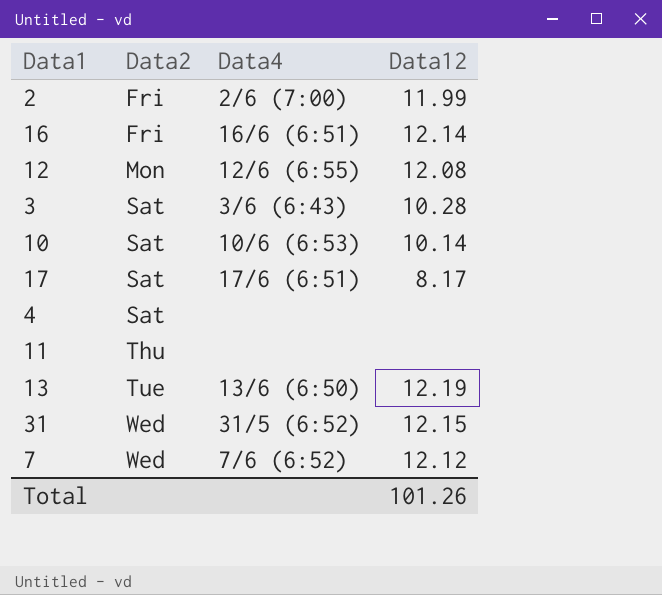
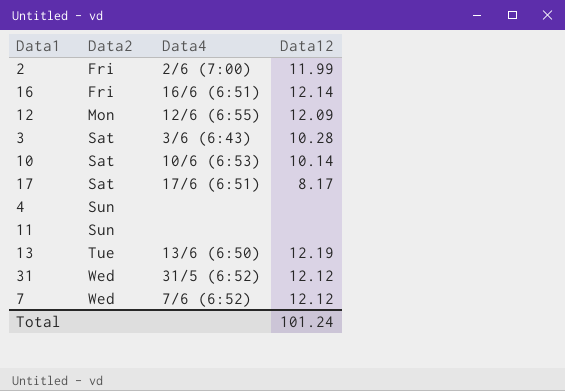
12 | Data12: 12.08 -> 12.09
4 | Data2: Sat -> Sun
11 | Data2: Thu -> Sun
31 | Data12: 12.15 -> 12.12
Total | Data12: 101.26 -> 101.24

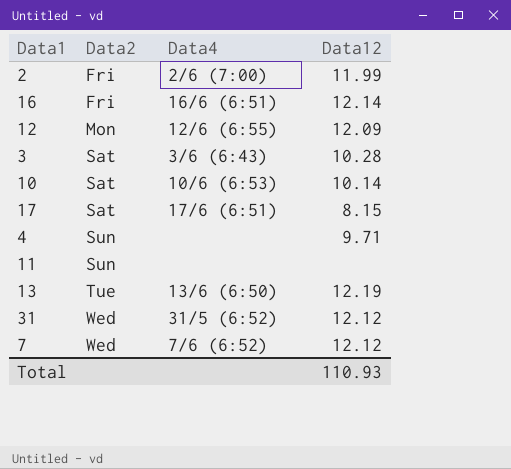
17 | Data12: 8.17 -> 8.15
4 | Data12: none -> 9.71
Total | Data12: 101.24 -> 110.93

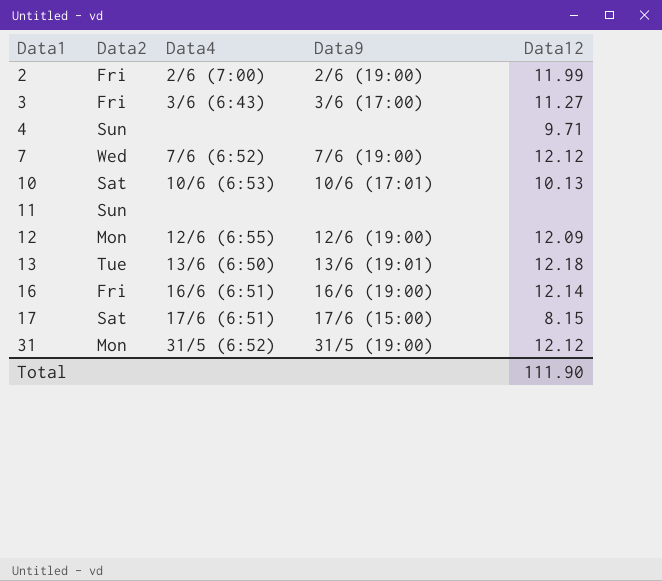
row order: Data2 ascending -> Data1 ascending
column Data9 | position: none -> 4
3 | Data2: Sat -> Fri
3 | Data12: 10.28 -> 11.27
10 | Data12: 10.14 -> 10.13
13 | Data12: 12.19 -> 12.18
31 | Data2: Wed -> Mon
Total | Data12: 110.93 -> 111.90

